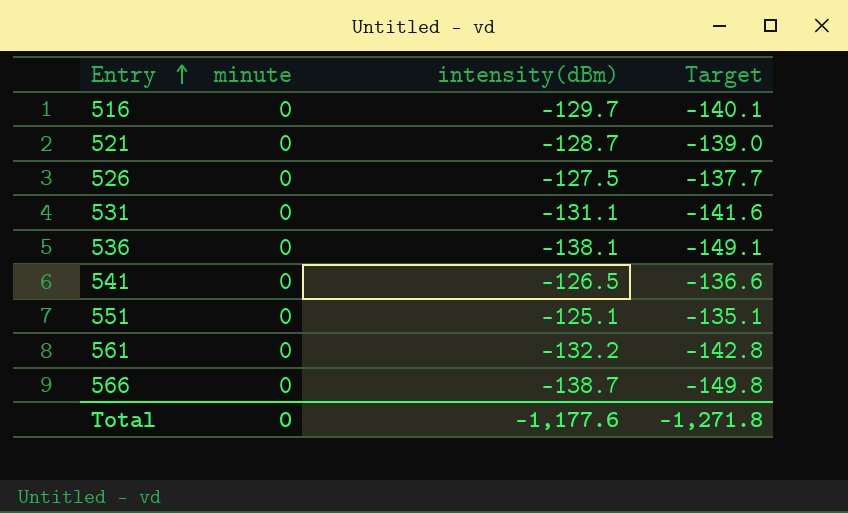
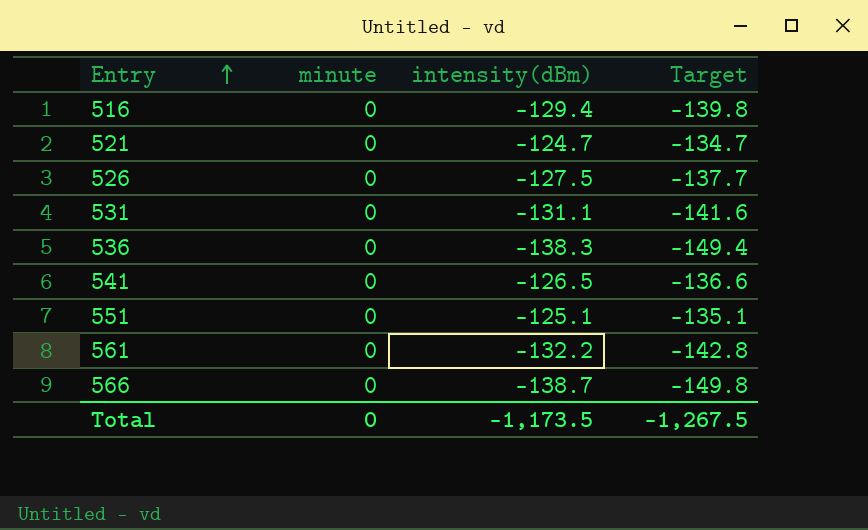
516 | intensity(dBm): -129.7 -> -129.4
516 | Target: -140.1 -> -139.8
521 | intensity(dBm): -128.7 -> -124.7
521 | Target: -139.0 -> -134.7
536 | intensity(dBm): -138.1 -> -138.3
536 | Target: -149.1 -> -149.4
Total | intensity(dBm): -1,177.6 -> -1,173.5
Total | Target: -1,271.8 -> -1,267.5

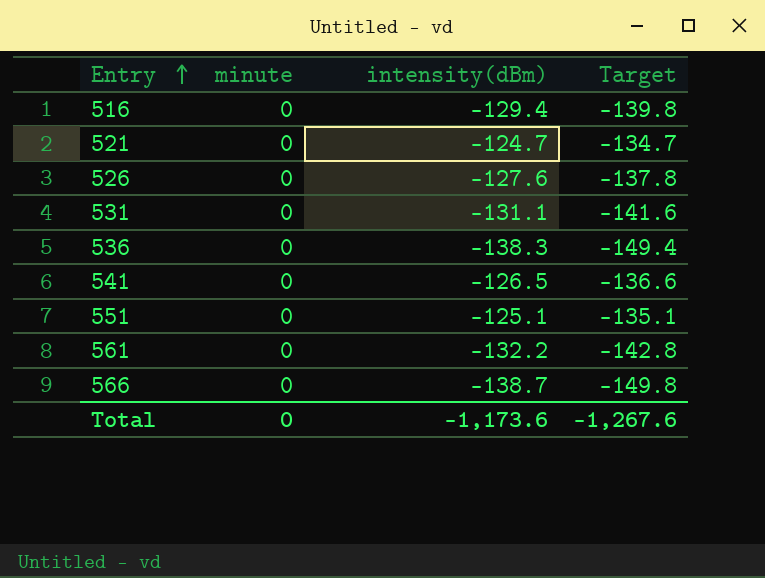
526 | intensity(dBm): -127.5 -> -127.6
526 | Target: -137.7 -> -137.8
Total | intensity(dBm): -1,173.5 -> -1,173.6
Total | Target: -1,267.5 -> -1,267.6

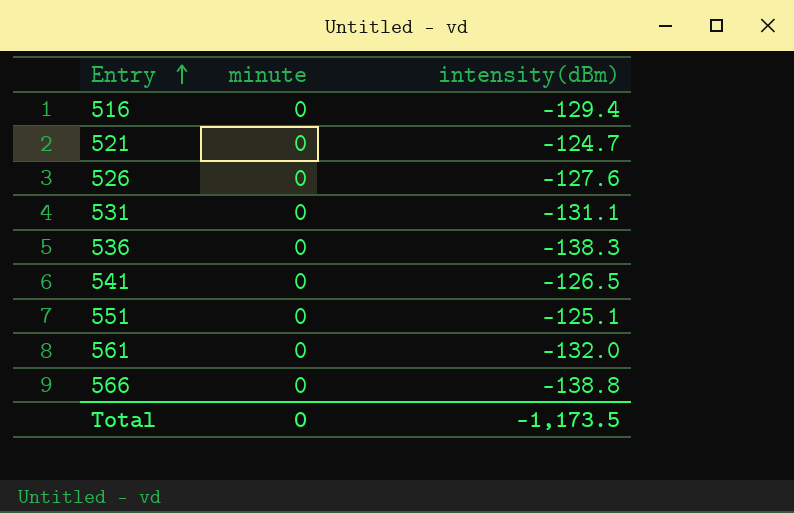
column Target | formula: [intensity(dBm)] * 1.08 -> none
561 | intensity(dBm): -132.2 -> -132.0
566 | intensity(dBm): -138.7 -> -138.8
Total | intensity(dBm): -1,173.6 -> -1,173.5

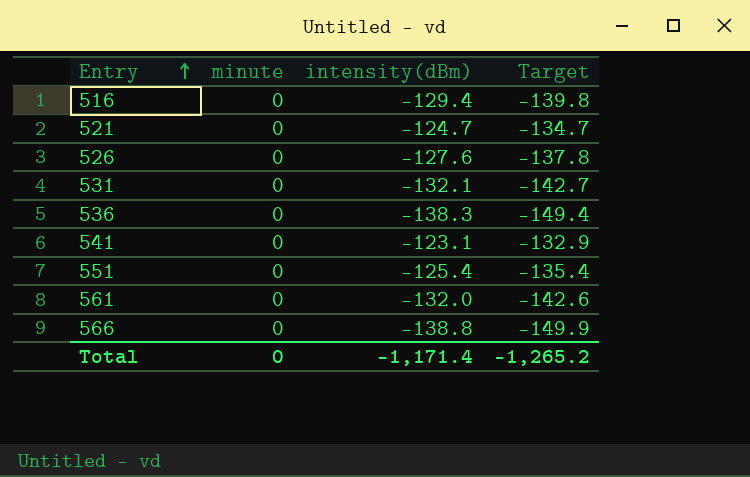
column Target | formula: none -> [intensity(dBm)] * 1.08
531 | intensity(dBm): -131.1 -> -132.1
541 | intensity(dBm): -126.5 -> -123.1
551 | intensity(dBm): -125.1 -> -125.4
Total | intensity(dBm): -1,173.5 -> -1,171.4

